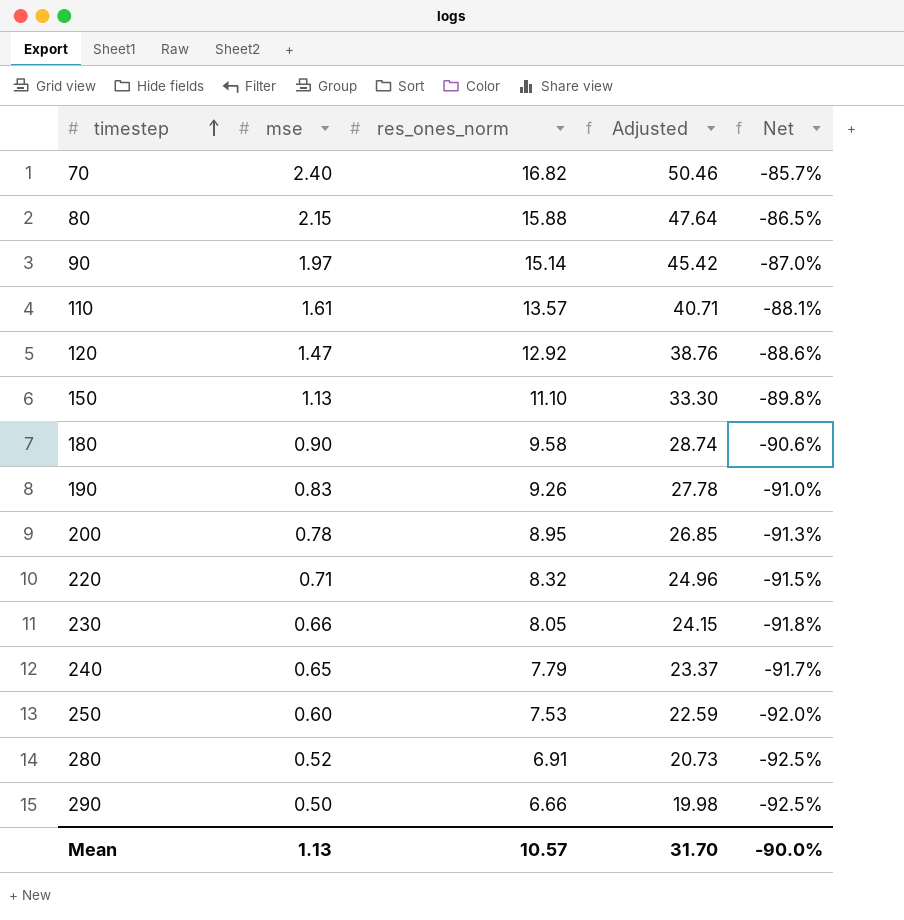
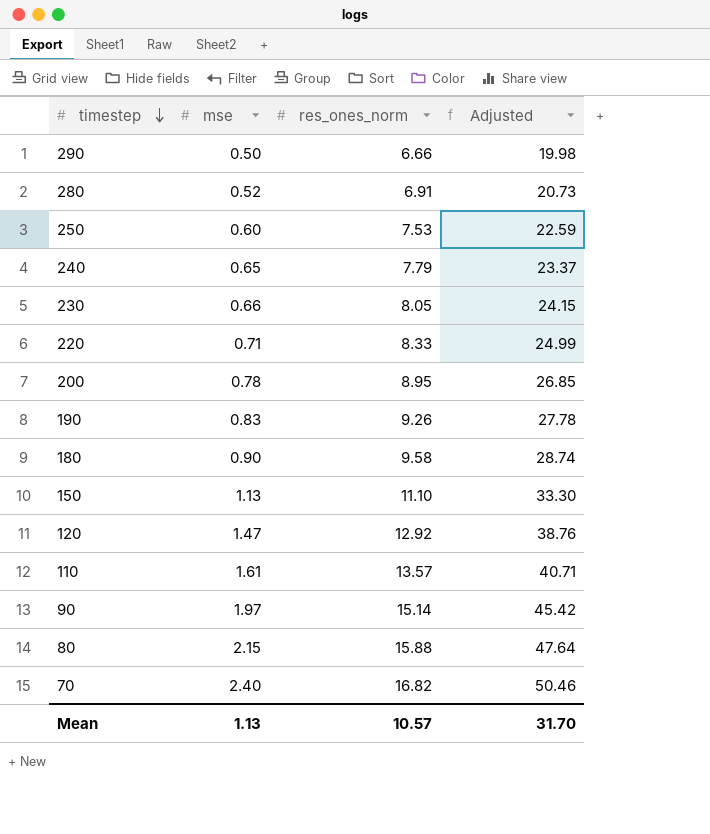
row order: timestep ascending -> timestep descending
column Net | formula: ([mse] - [res_ones_norm]) / [res_ones_norm] -> none
220 | res_ones_norm: 8.32 -> 8.33
220 | Adjusted: 24.96 -> 24.99

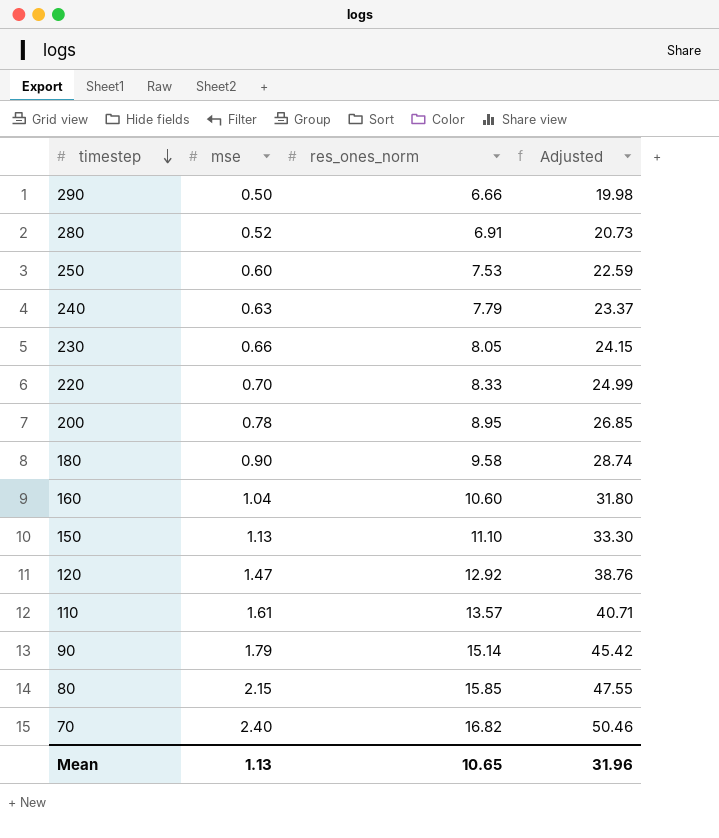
row 190: 0.83 | 9.26 | 27.78 -> none
240 | mse: 0.65 -> 0.63
220 | mse: 0.71 -> 0.70
row 160: none -> 1.04 | 10.60 | 31.80
90 | mse: 1.97 -> 1.79
80 | res_ones_norm: 15.88 -> 15.85
80 | Adjusted: 47.64 -> 47.55
Mean | res_ones_norm: 10.57 -> 10.65
Mean | Adjusted: 31.70 -> 31.96

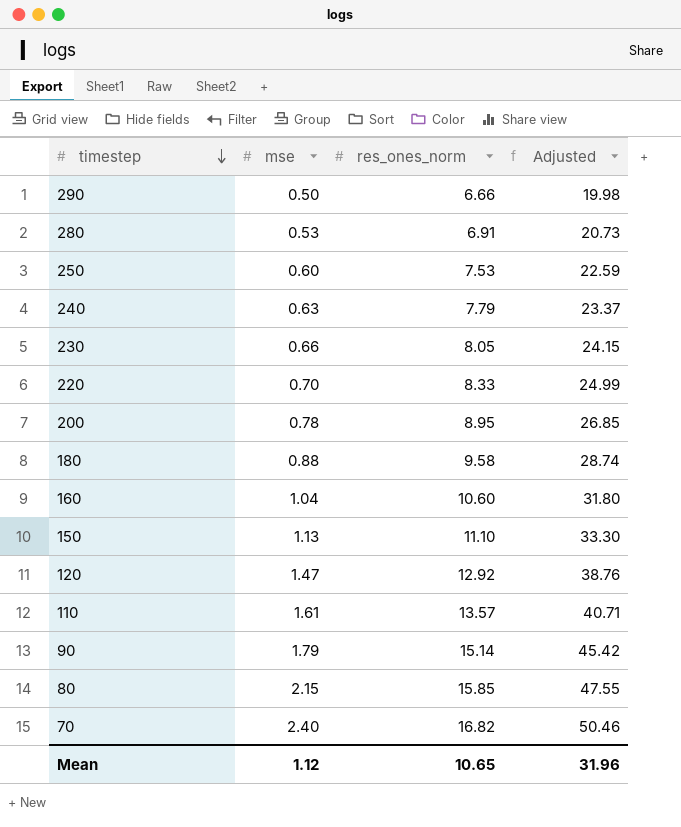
280 | mse: 0.52 -> 0.53
180 | mse: 0.90 -> 0.88
Mean | mse: 1.13 -> 1.12

